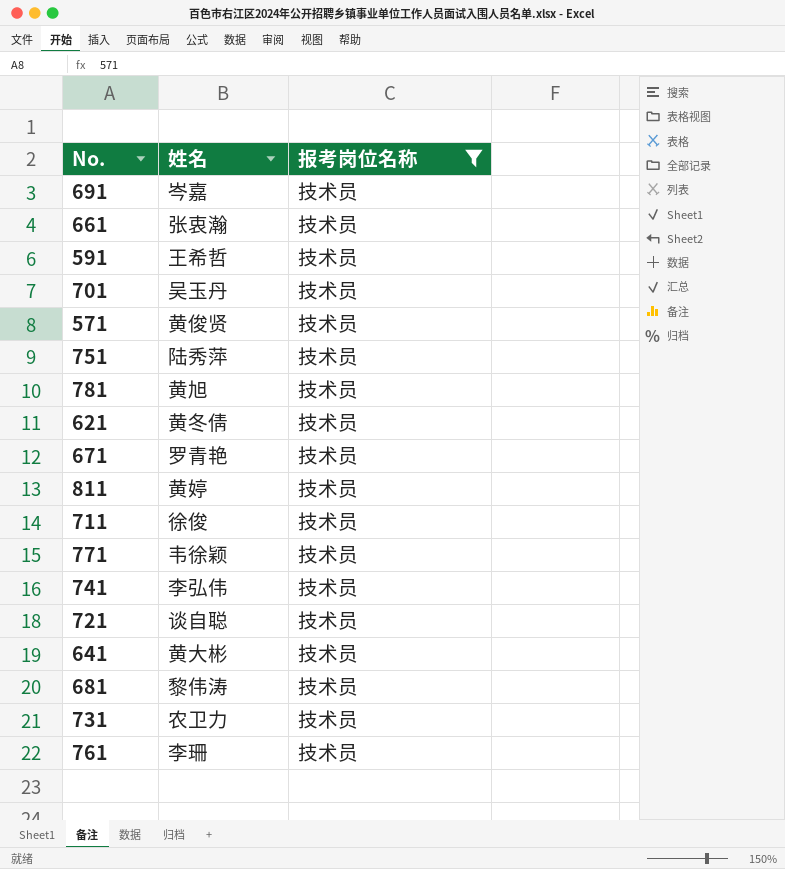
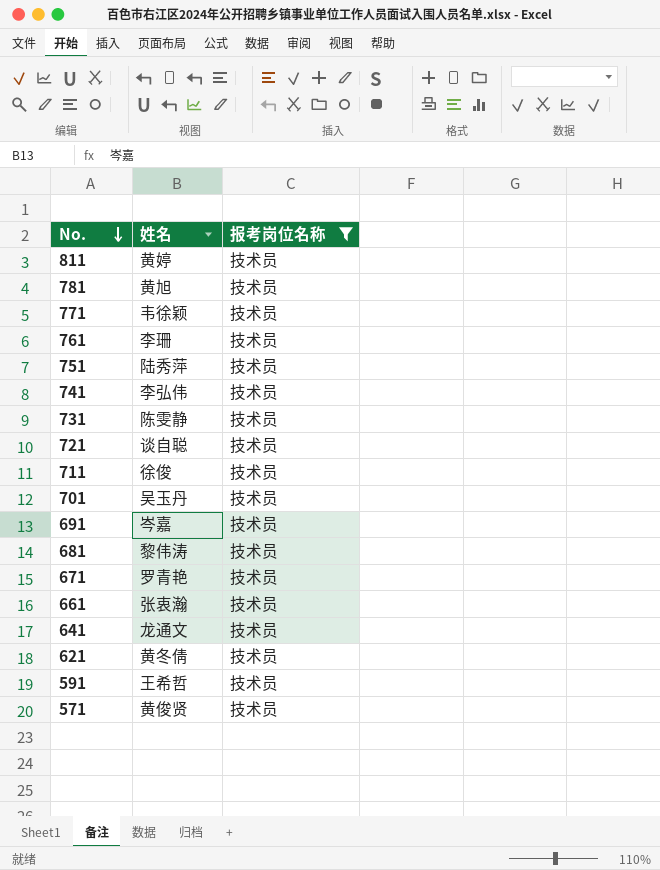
row order: none -> No. descending
731 | 姓名: 农卫力 -> 陈雯静
641 | 姓名: 黄大彬 -> 龙通文

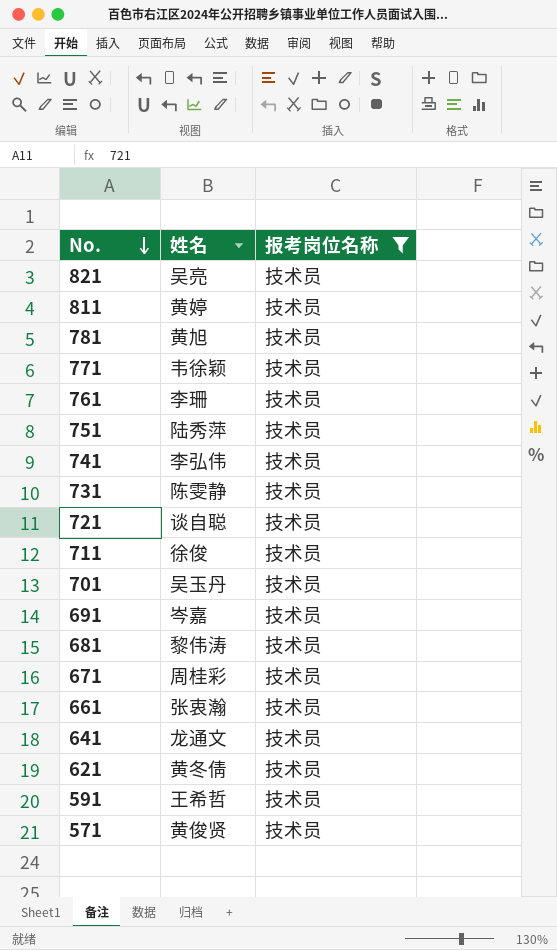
row 821: none -> 吴亮 | 技术员
671 | 姓名: 罗青艳 -> 周桂彩

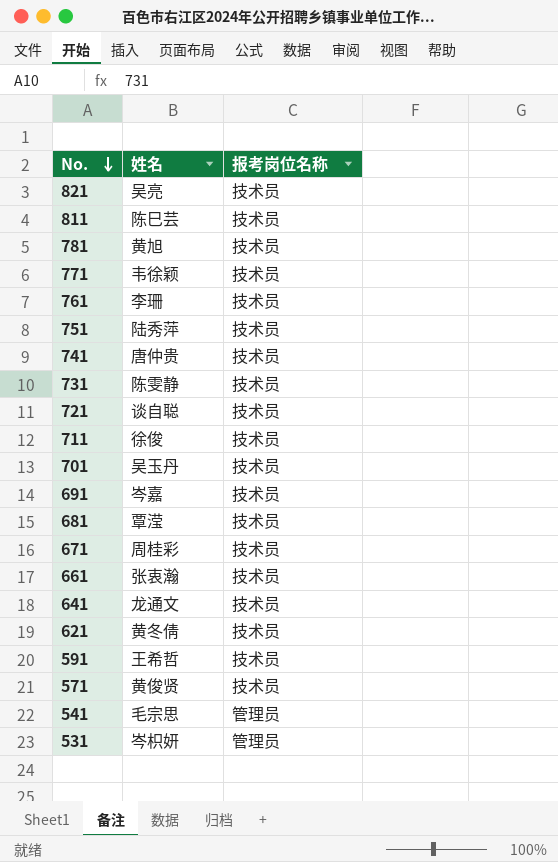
filter: 报考岗位名称 = 技术员 -> none
811 | 姓名: 黄婷 -> 陈巳芸
741 | 姓名: 李弘伟 -> 唐仲贵
681 | 姓名: 黎伟涛 -> 覃滢

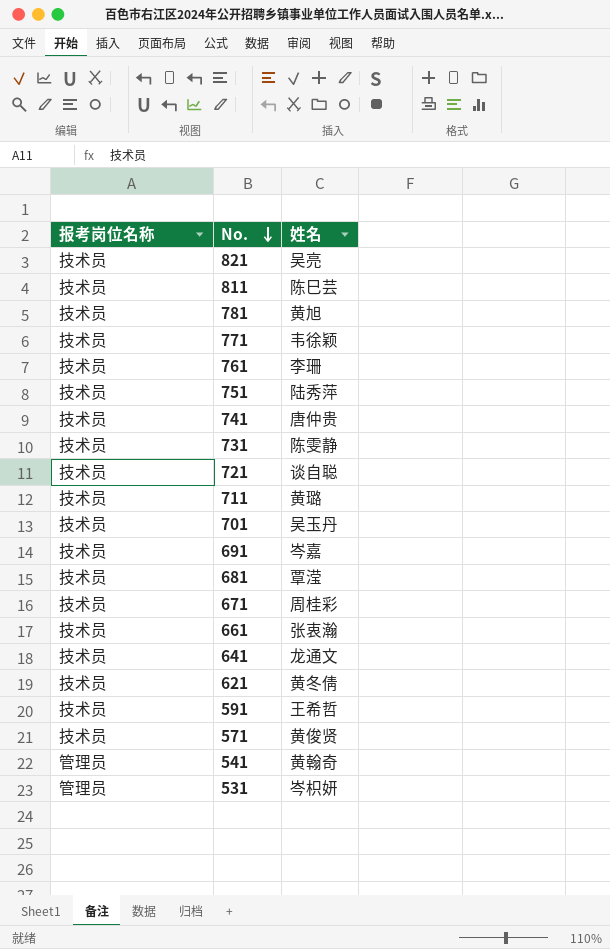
column 报考岗位名称 | position: 3 -> 1
711 | 姓名: 徐俊 -> 黄璐
541 | 姓名: 毛宗思 -> 黄翰奇

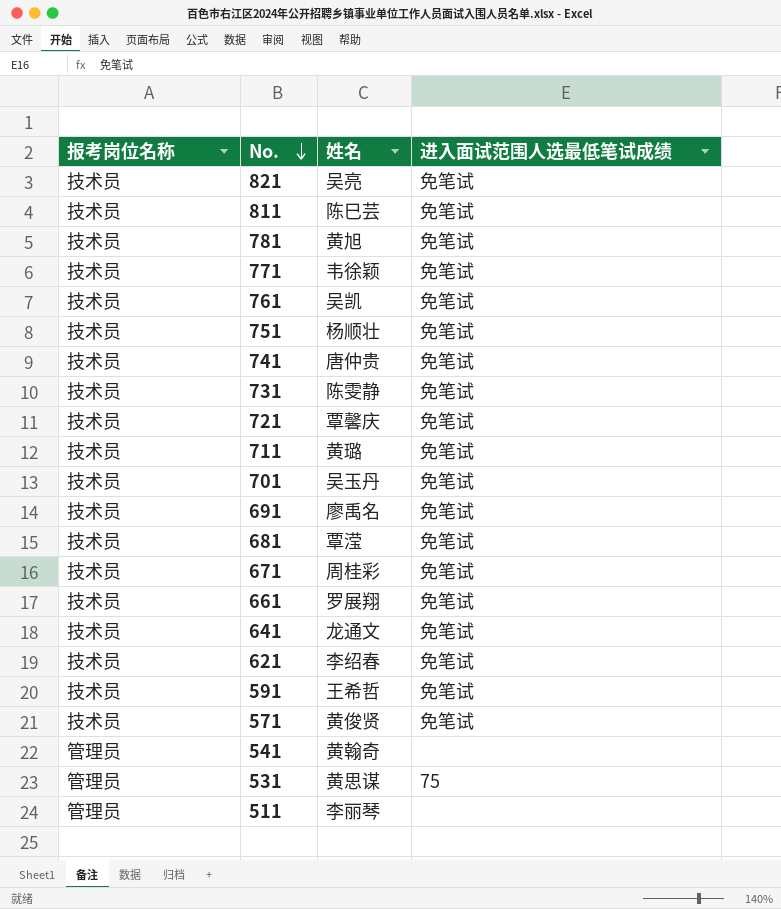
column 进入面试范围人选最低笔试成绩 | position: none -> 4
761 | 姓名: 李珊 -> 吴凯
751 | 姓名: 陆秀萍 -> 杨顺壮
721 | 姓名: 谈自聪 -> 覃馨庆
691 | 姓名: 岑嘉 -> 廖禹名
661 | 姓名: 张衷瀚 -> 罗展翔
621 | 姓名: 黄冬倩 -> 李绍春
531 | 姓名: 岑枳妍 -> 黄思谋
row 511: none -> 管理员 | 李丽琴 | none

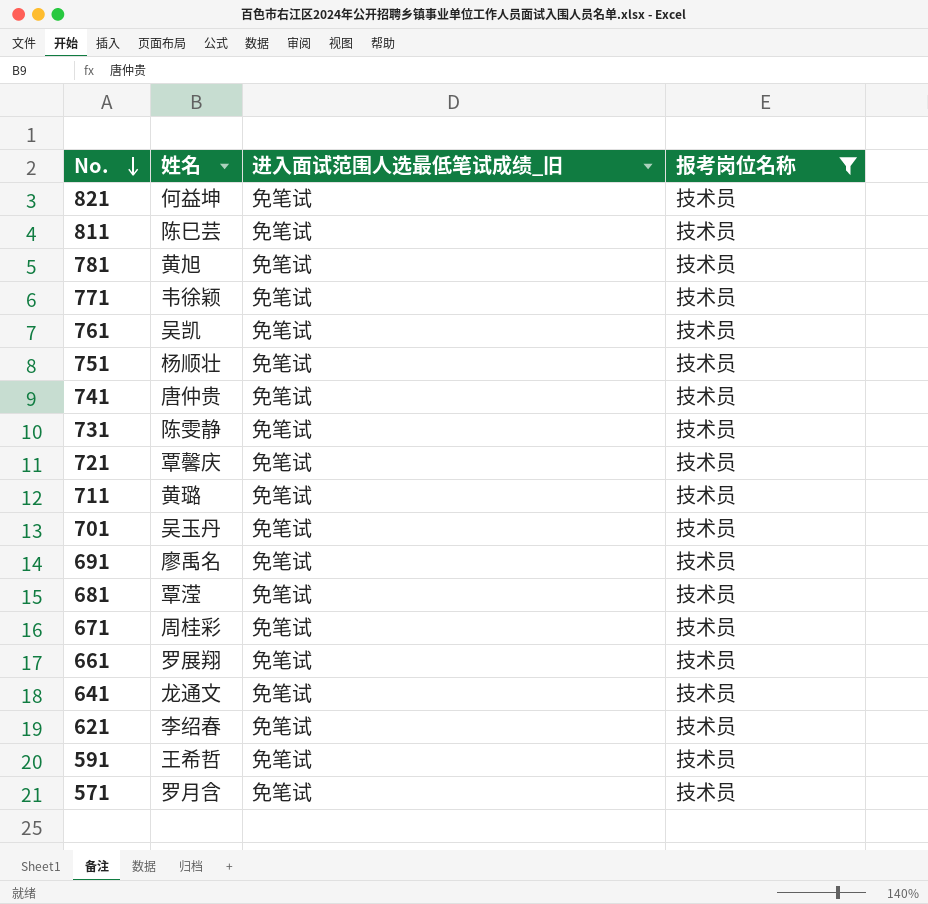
filter: none -> 报考岗位名称 = 技术员
column name: 进入面试范围人选最低笔试成绩 -> 进入面试范围人选最低笔试成绩_旧
column 报考岗位名称 | position: 1 -> 4
821 | 姓名: 吴亮 -> 何益坤
571 | 姓名: 黄俊贤 -> 罗月含

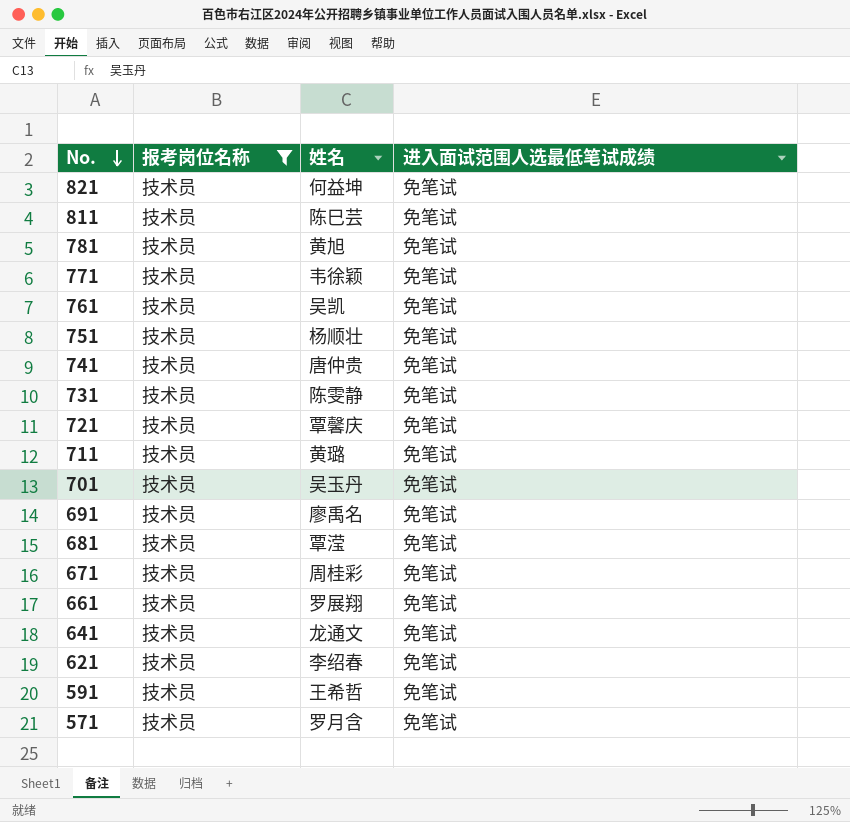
column 报考岗位名称 | position: 4 -> 2
column name: 进入面试范围人选最低笔试成绩_旧 -> 进入面试范围人选最低笔试成绩

